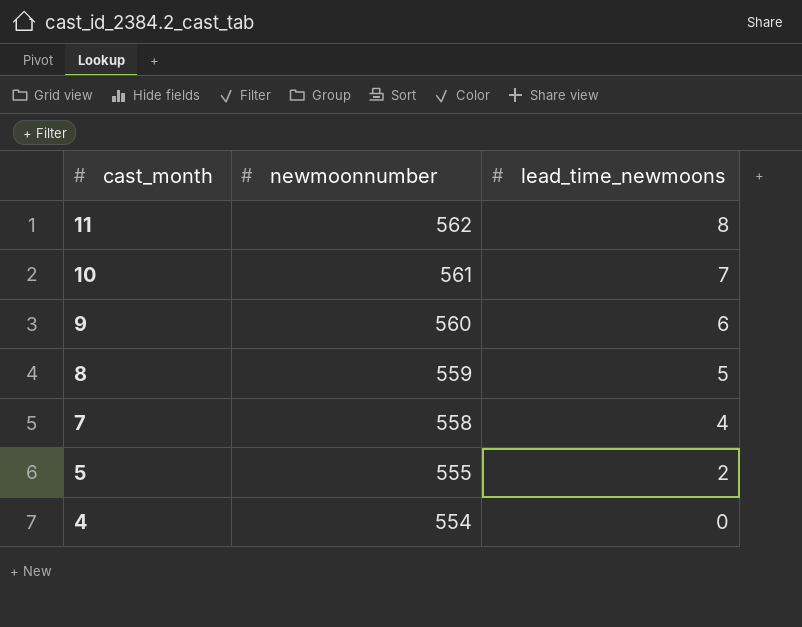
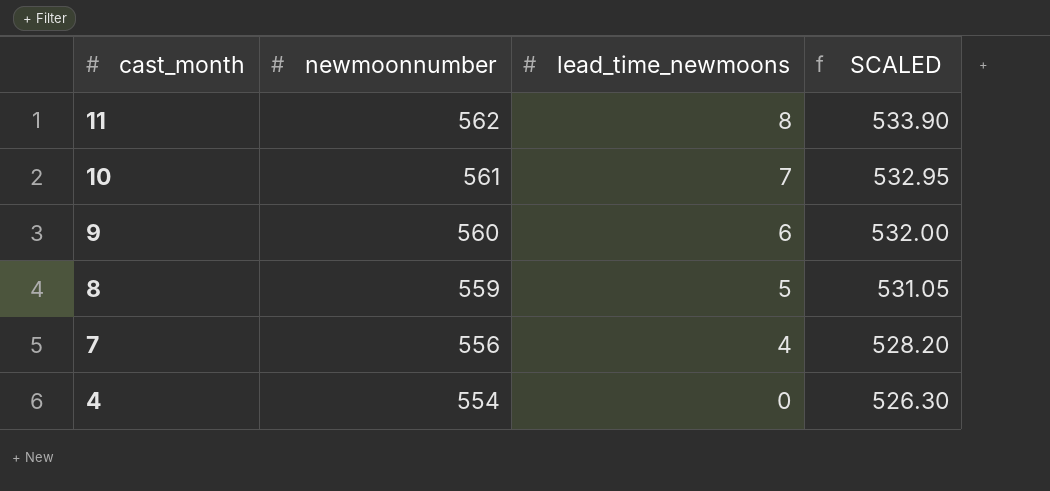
column SCALED | formula: none -> [newmoonnumber] * 0.95
row 5: 555 | 2 -> none
7 | newmoonnumber: 558 -> 556

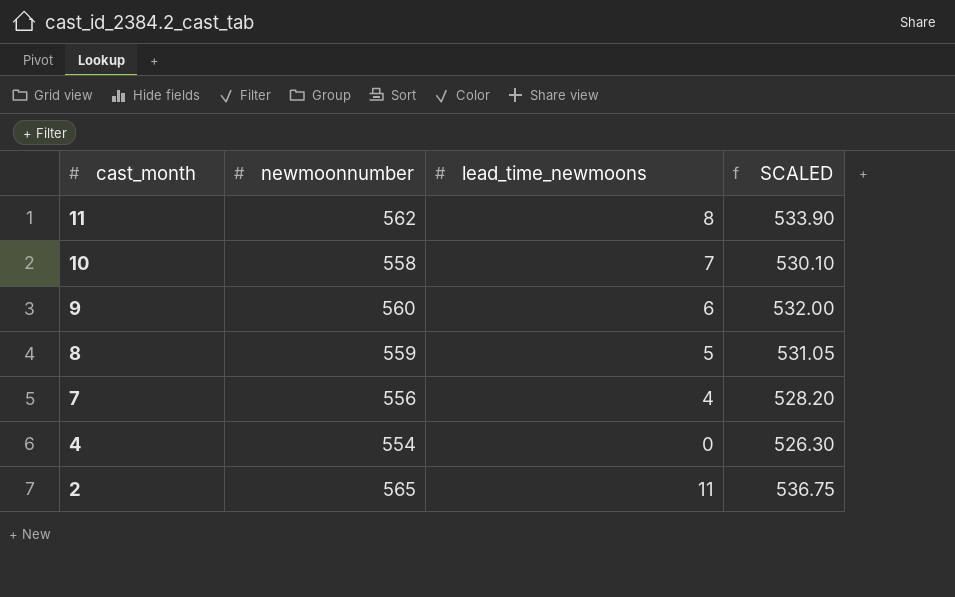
10 | newmoonnumber: 561 -> 558
10 | SCALED: 532.95 -> 530.10
row 2: none -> 565 | 11 | 536.75

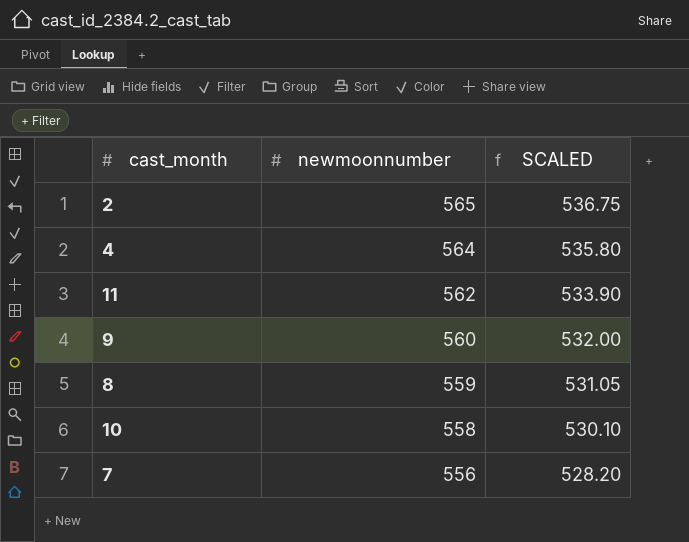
row order: cast_month descending -> newmoonnumber descending
column lead_time_newmoons | position: 3 -> none
4 | newmoonnumber: 554 -> 564
4 | SCALED: 526.30 -> 535.80

